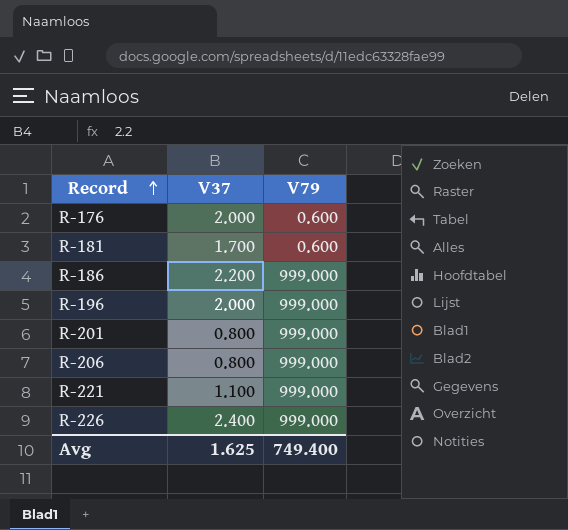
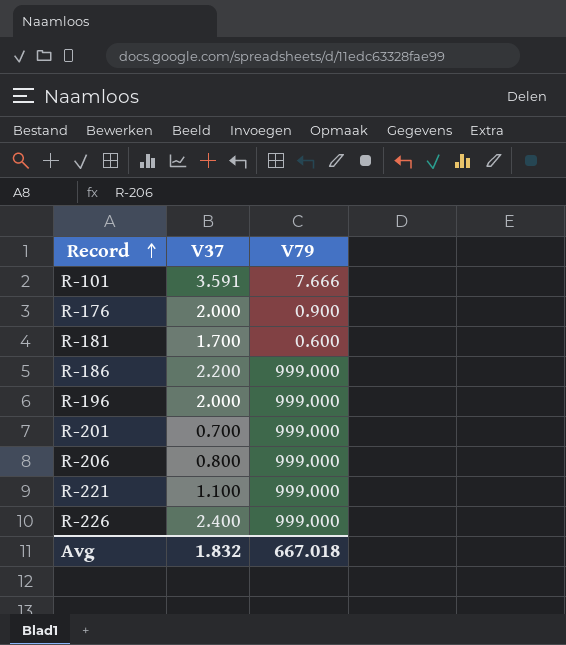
row R-101: none -> 3.591 | 7.666
R-176 | V79: 0.600 -> 0.900
R-201 | V37: 0.800 -> 0.700
Avg | V37: 1.625 -> 1.832
Avg | V79: 749.400 -> 667.018

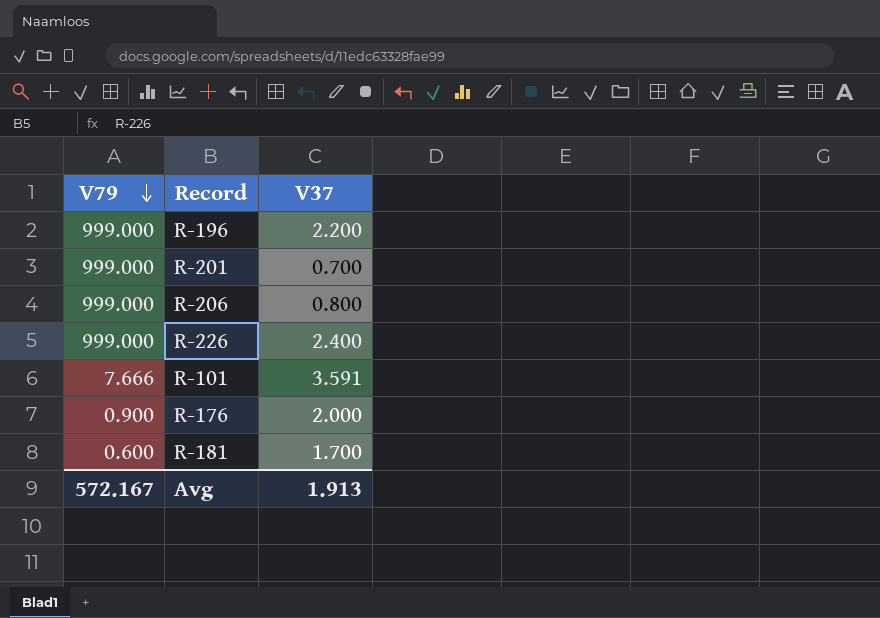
row order: Record ascending -> V79 descending
column V79 | position: 3 -> 1
row R-186: 2.200 | 999.000 -> none
row R-221: 1.100 | 999.000 -> none
R-196 | V37: 2.000 -> 2.200
Avg | V79: 667.018 -> 572.167
Avg | V37: 1.832 -> 1.913

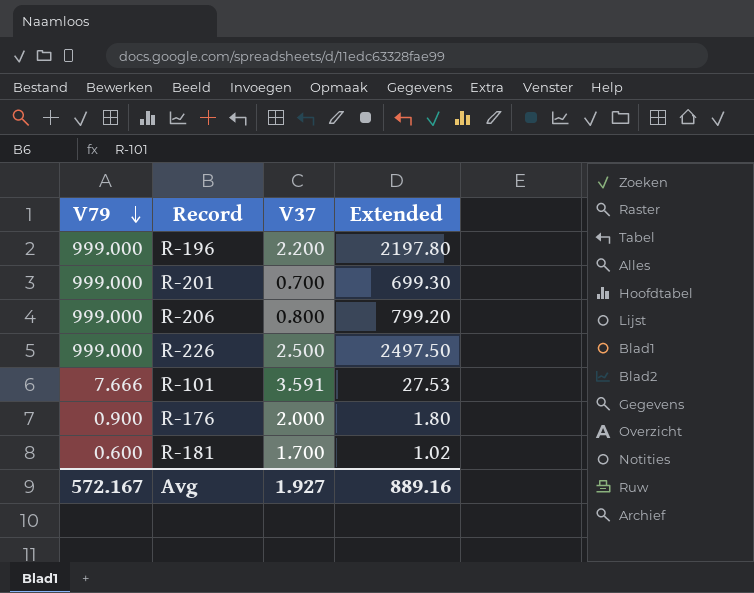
column Extended | formula: none -> [V79] * [V37]
R-226 | V37: 2.400 -> 2.500
Avg | V37: 1.913 -> 1.927

